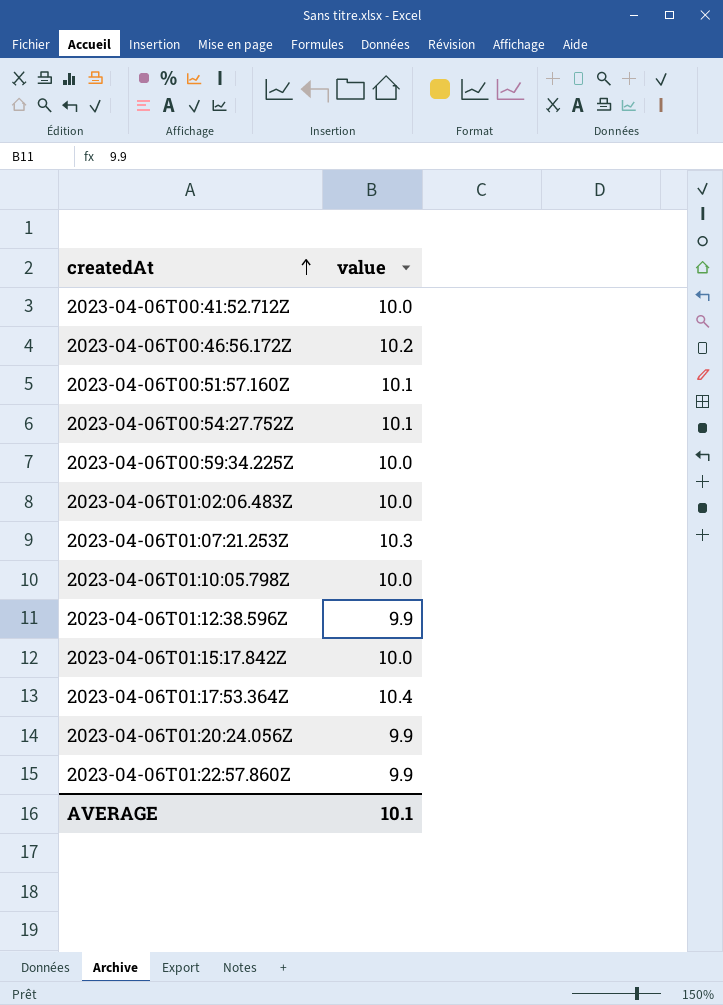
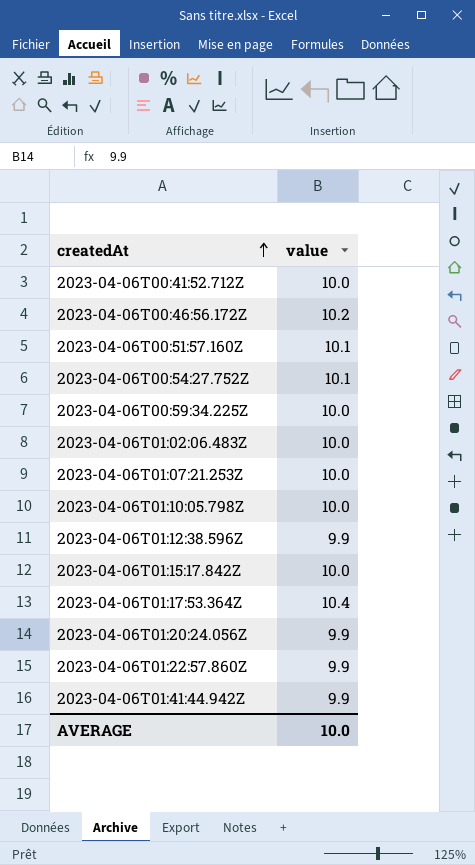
2023-04-06T01:07:21.253Z | value: 10.3 -> 10.0
row 2023-04-06T01:41:44.942Z: none -> 9.9
AVERAGE | value: 10.1 -> 10.0

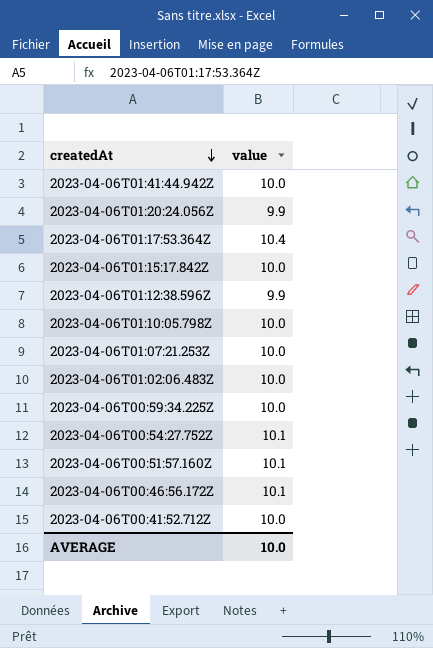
row order: createdAt ascending -> createdAt descending
row 2023-04-06T01:22:57.860Z: 9.9 -> none
2023-04-06T01:41:44.942Z | value: 9.9 -> 10.0
2023-04-06T00:46:56.172Z | value: 10.2 -> 10.1

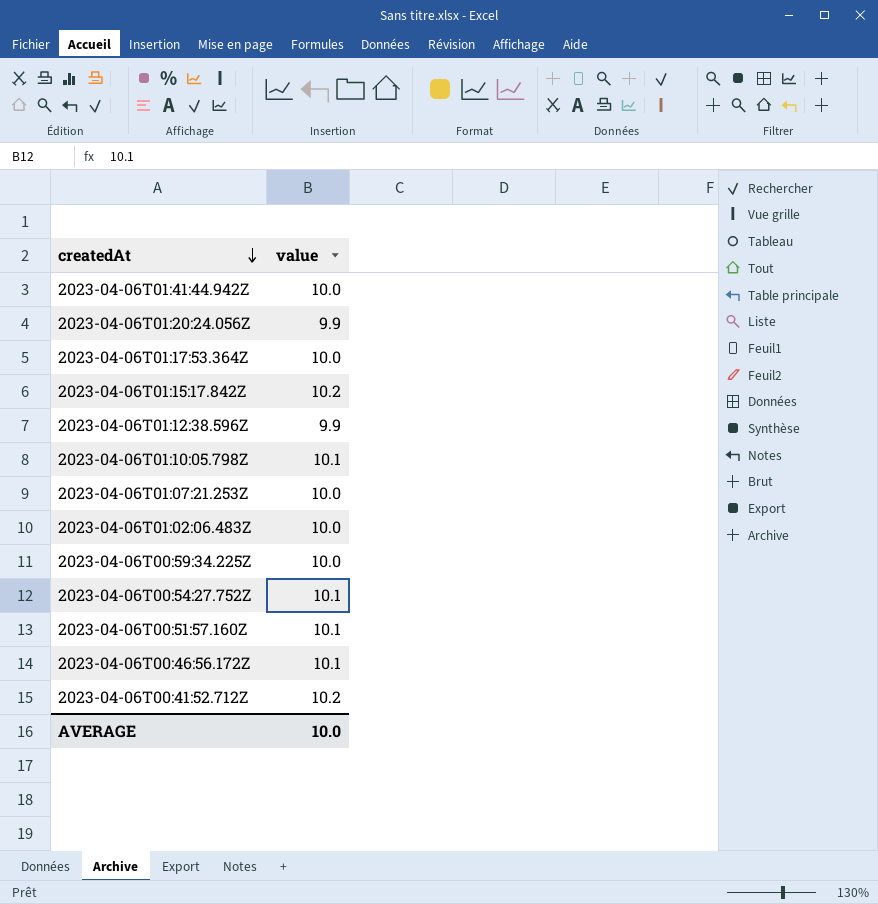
2023-04-06T01:17:53.364Z | value: 10.4 -> 10.0
2023-04-06T01:15:17.842Z | value: 10.0 -> 10.2
2023-04-06T01:10:05.798Z | value: 10.0 -> 10.1
2023-04-06T00:41:52.712Z | value: 10.0 -> 10.2

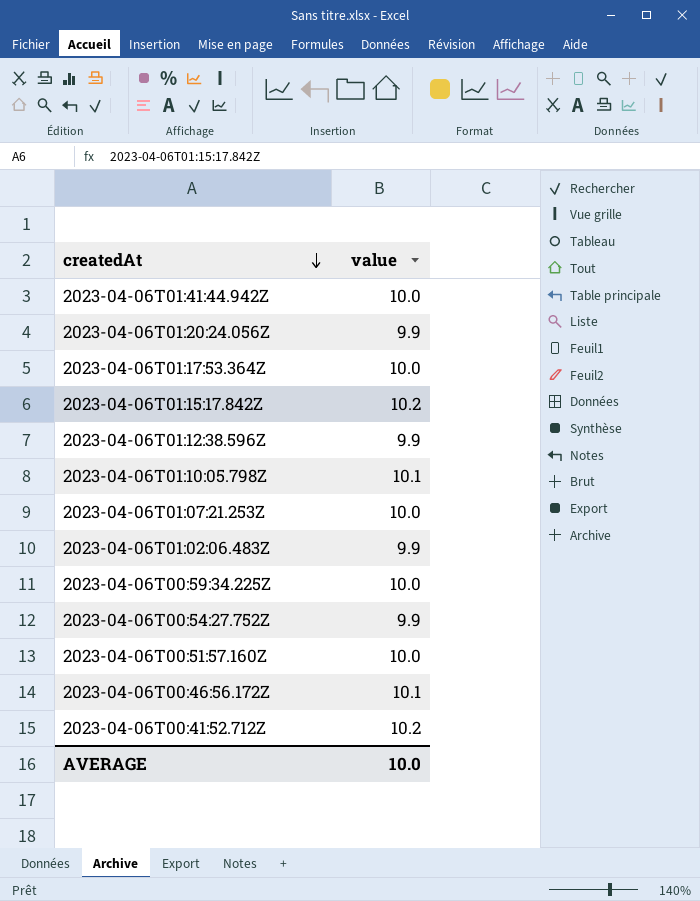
2023-04-06T01:02:06.483Z | value: 10.0 -> 9.9
2023-04-06T00:54:27.752Z | value: 10.1 -> 9.9
2023-04-06T00:51:57.160Z | value: 10.1 -> 10.0

